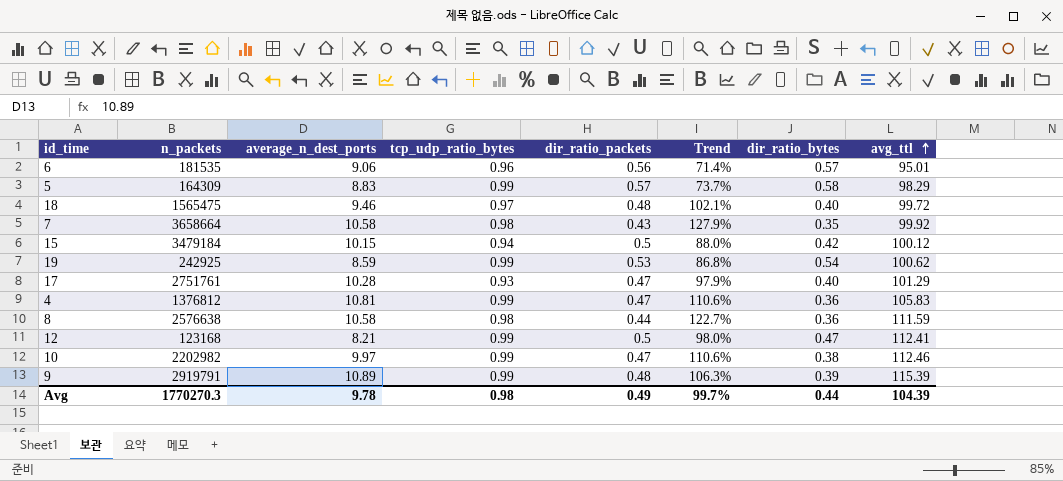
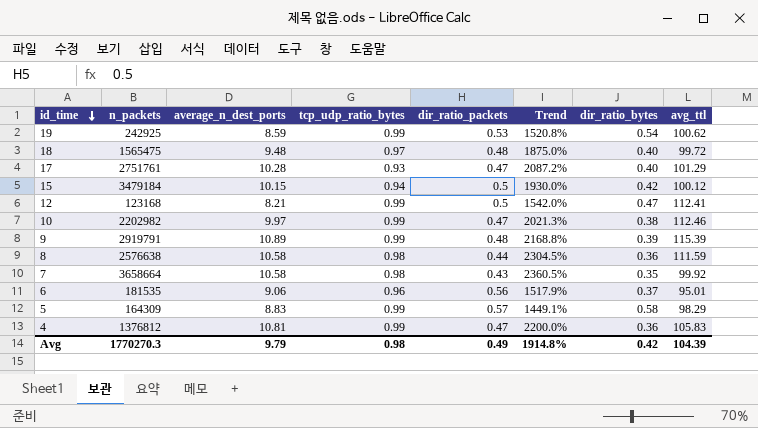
row order: avg_ttl ascending -> id_time descending
column Trend | formula: ([tcp_udp_ratio_bytes] - [dir_ratio_packets]) / [dir_ratio_packets] -> ([average_n_dest_ports] - [dir_ratio_packets]) / [dir_ratio_packets]
18 | average_n_dest_ports: 9.46 -> 9.48
6 | dir_ratio_bytes: 0.57 -> 0.37
Avg | average_n_dest_ports: 9.78 -> 9.79
Avg | Trend: 99.7% -> 1914.8%
Avg | dir_ratio_bytes: 0.44 -> 0.42

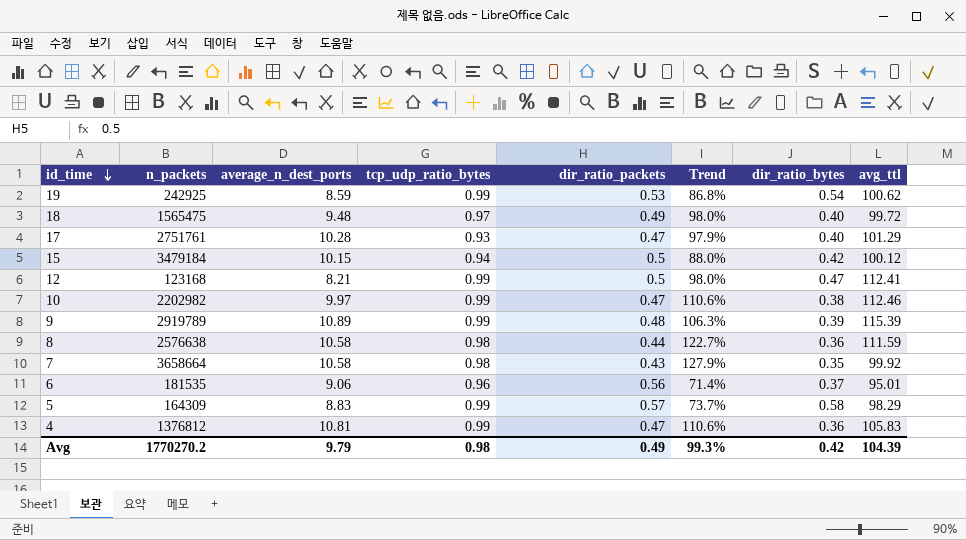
column Trend | formula: ([average_n_dest_ports] - [dir_ratio_packets]) / [dir_ratio_packets] -> ([tcp_udp_ratio_bytes] - [dir_ratio_packets]) / [dir_ratio_packets]
18 | dir_ratio_packets: 0.48 -> 0.49
9 | n_packets: 2919791 -> 2919789
Avg | n_packets: 1770270.3 -> 1770270.2
Avg | Trend: 1914.8% -> 99.3%

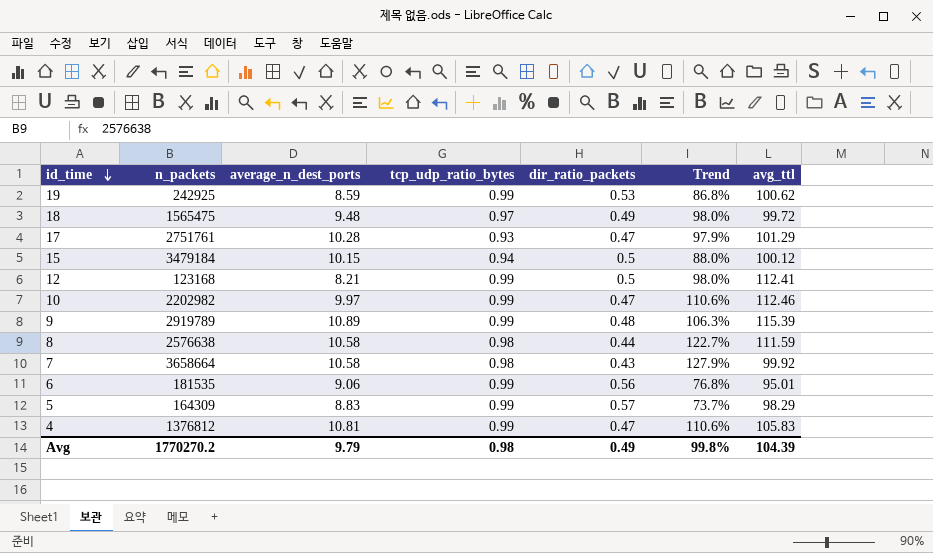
column dir_ratio_bytes | position: 7 -> none
6 | tcp_udp_ratio_bytes: 0.96 -> 0.99
6 | Trend: 71.4% -> 76.8%
Avg | Trend: 99.3% -> 99.8%

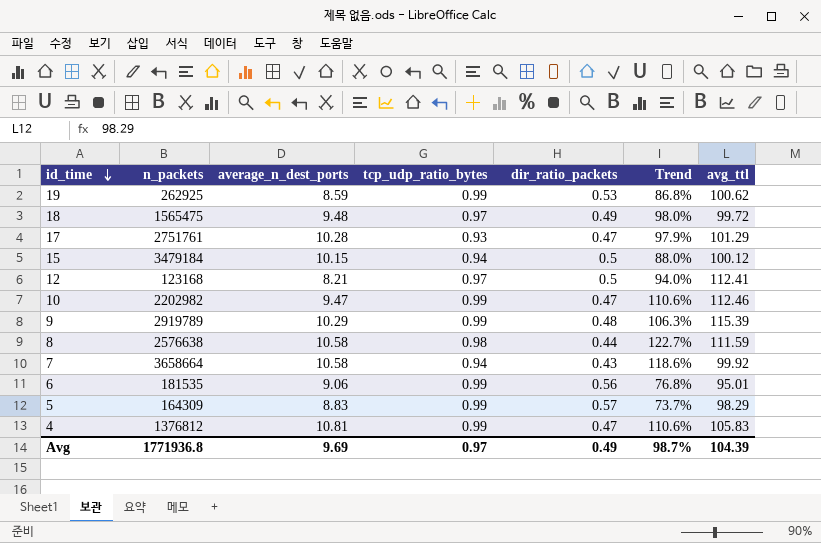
19 | n_packets: 242925 -> 262925
12 | tcp_udp_ratio_bytes: 0.99 -> 0.97
12 | Trend: 98.0% -> 94.0%
10 | average_n_dest_ports: 9.97 -> 9.47
9 | average_n_dest_ports: 10.89 -> 10.29
7 | tcp_udp_ratio_bytes: 0.98 -> 0.94
7 | Trend: 127.9% -> 118.6%
Avg | n_packets: 1770270.2 -> 1771936.8
Avg | average_n_dest_ports: 9.79 -> 9.69
Avg | tcp_udp_ratio_bytes: 0.98 -> 0.97
Avg | Trend: 99.8% -> 98.7%

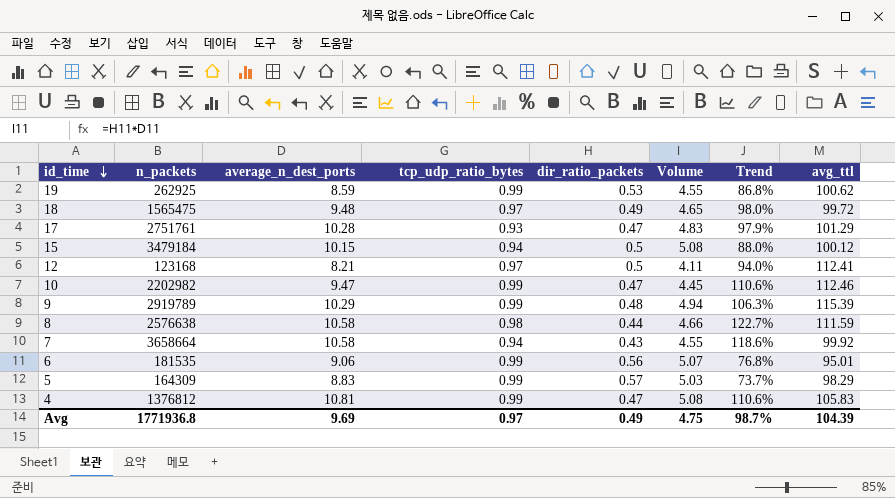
column Volume | formula: none -> [average_n_dest_ports] * [dir_ratio_packets]

